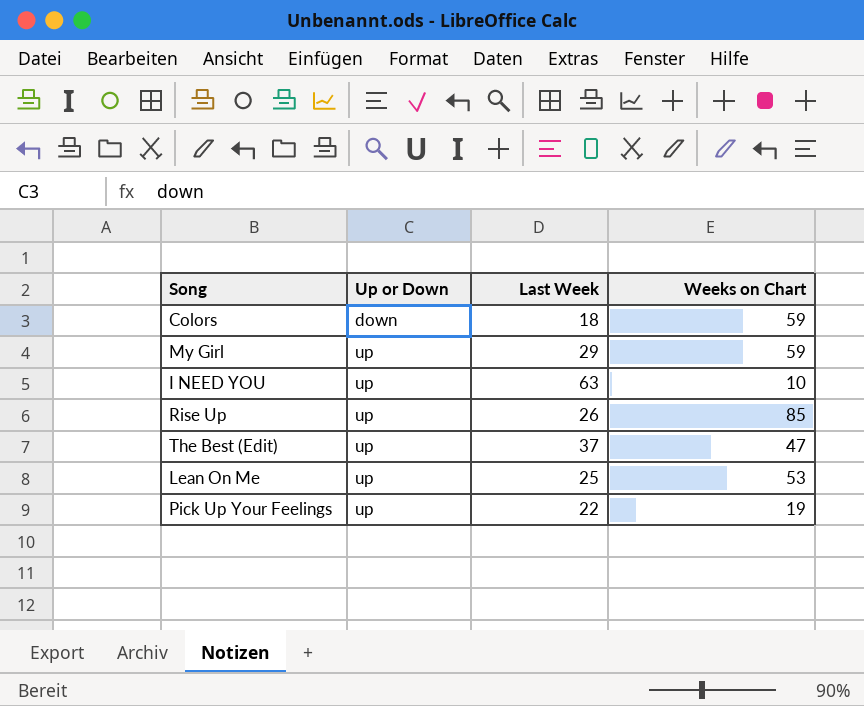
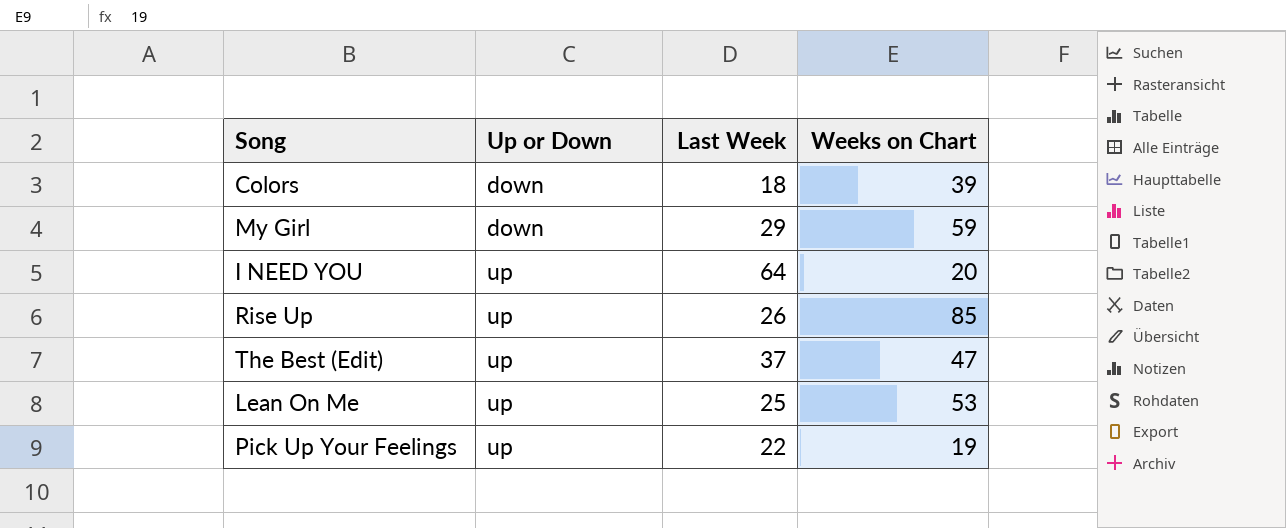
Colors | Weeks on Chart: 59 -> 39
My Girl | Up or Down: up -> down
I NEED YOU | Last Week: 63 -> 64
I NEED YOU | Weeks on Chart: 10 -> 20

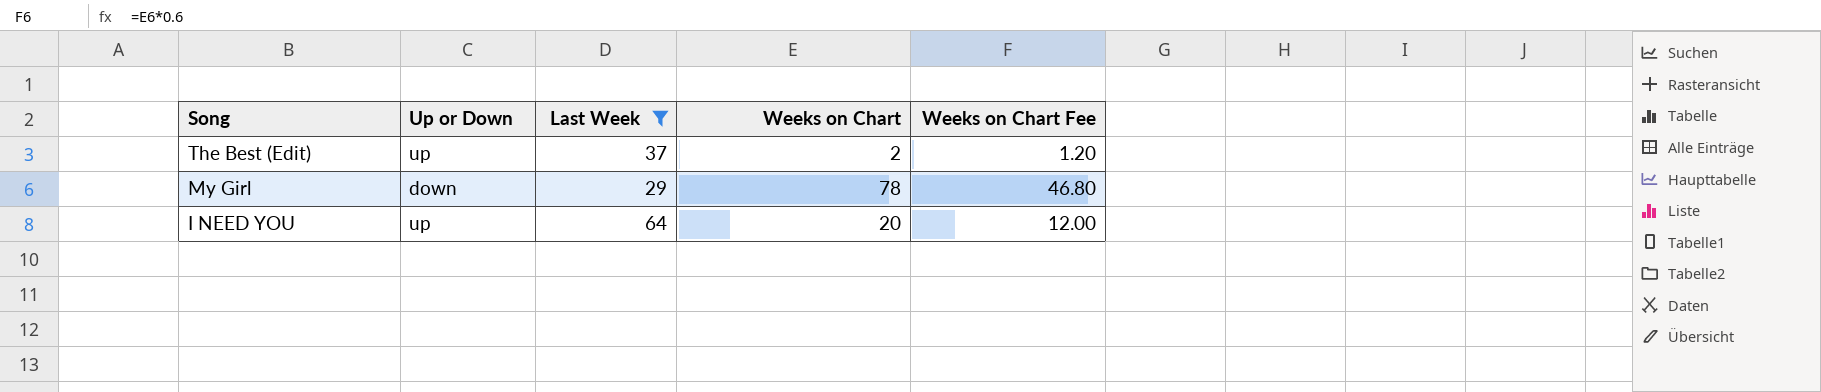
filter: none -> Last Week >= 29
row order: Up or Down ascending -> Song descending
column Weeks on Chart Fee | formula: none -> [Weeks on Chart] * 0.6
The Best (Edit) | Weeks on Chart: 47 -> 2
My Girl | Weeks on Chart: 59 -> 78

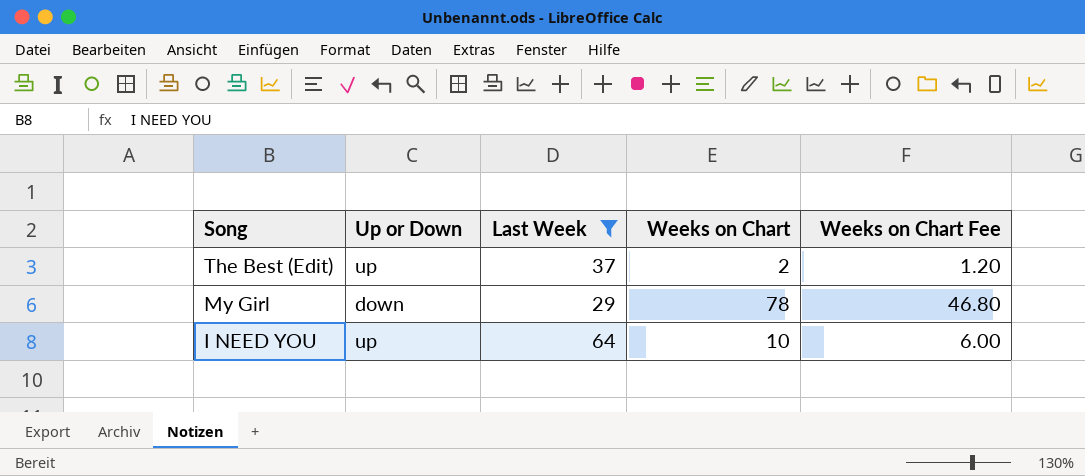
I NEED YOU | Weeks on Chart: 20 -> 10
I NEED YOU | Weeks on Chart Fee: 12.00 -> 6.00

